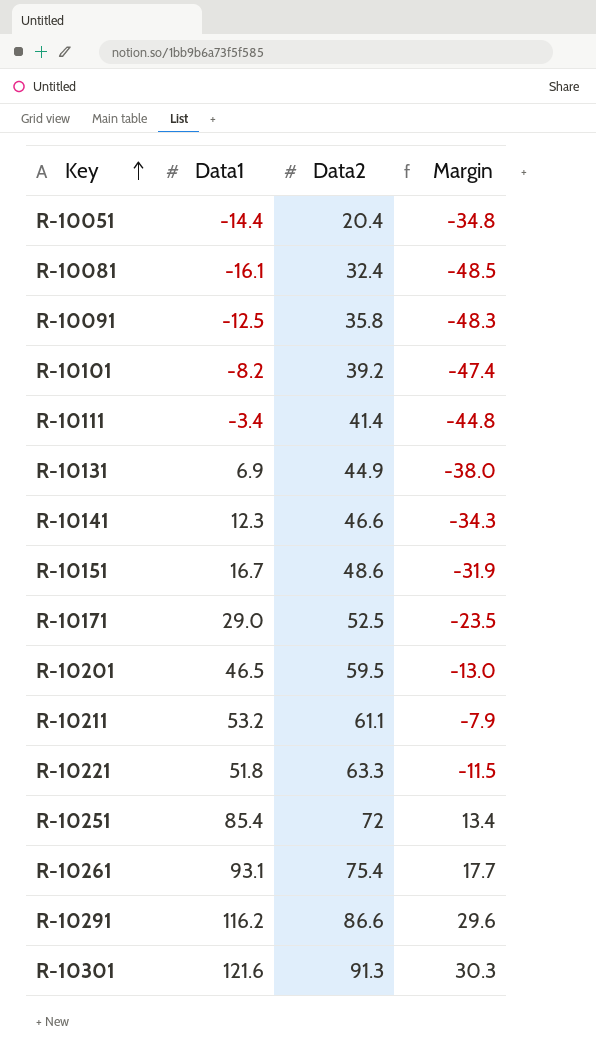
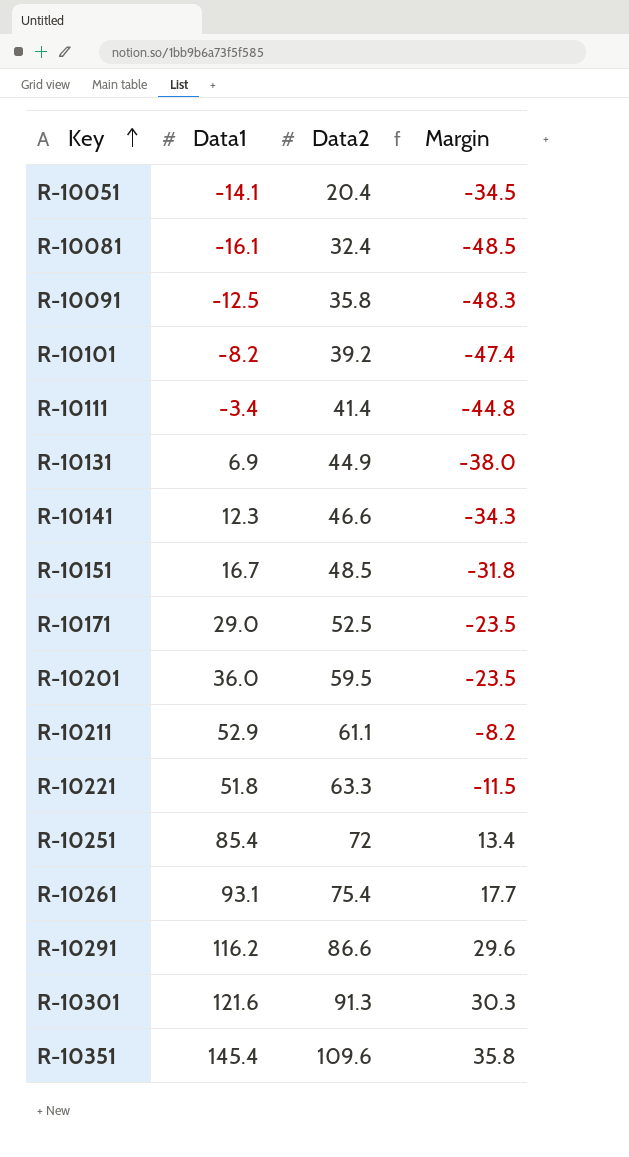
R-10051 | Data1: -14.4 -> -14.1
R-10051 | Margin: -34.8 -> -34.5
R-10151 | Data2: 48.6 -> 48.5
R-10151 | Margin: -31.9 -> -31.8
R-10201 | Data1: 46.5 -> 36.0
R-10201 | Margin: -13.0 -> -23.5
R-10211 | Data1: 53.2 -> 52.9
R-10211 | Margin: -7.9 -> -8.2
row R-10351: none -> 145.4 | 109.6 | 35.8

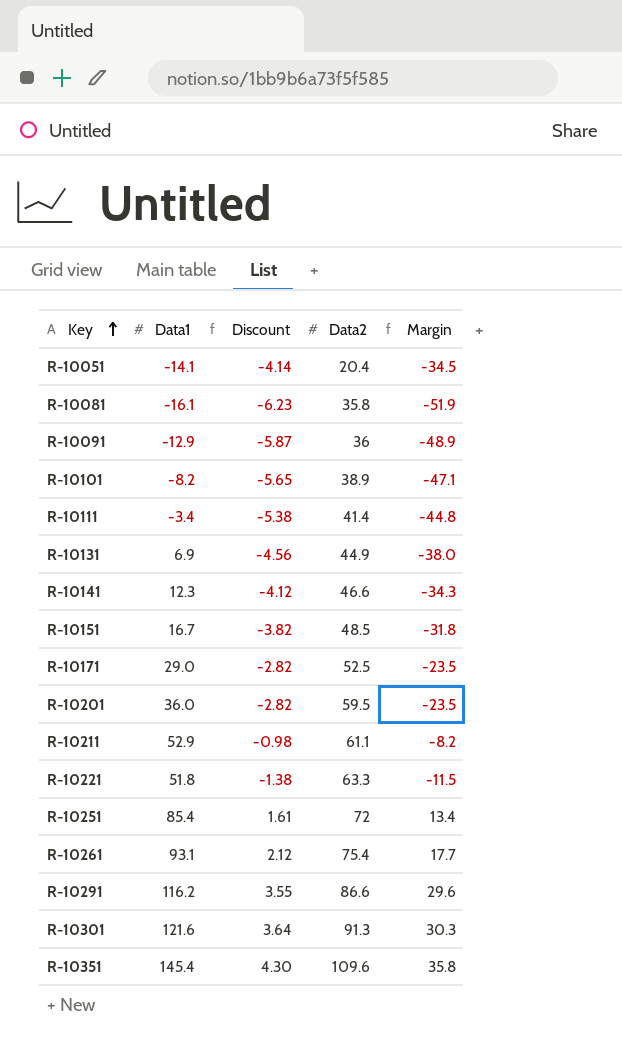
column Discount | formula: none -> [Margin] * 0.12
R-10081 | Data2: 32.4 -> 35.8
R-10081 | Margin: -48.5 -> -51.9
R-10091 | Data1: -12.5 -> -12.9
R-10091 | Data2: 35.8 -> 36
R-10091 | Margin: -48.3 -> -48.9
R-10101 | Data2: 39.2 -> 38.9
R-10101 | Margin: -47.4 -> -47.1

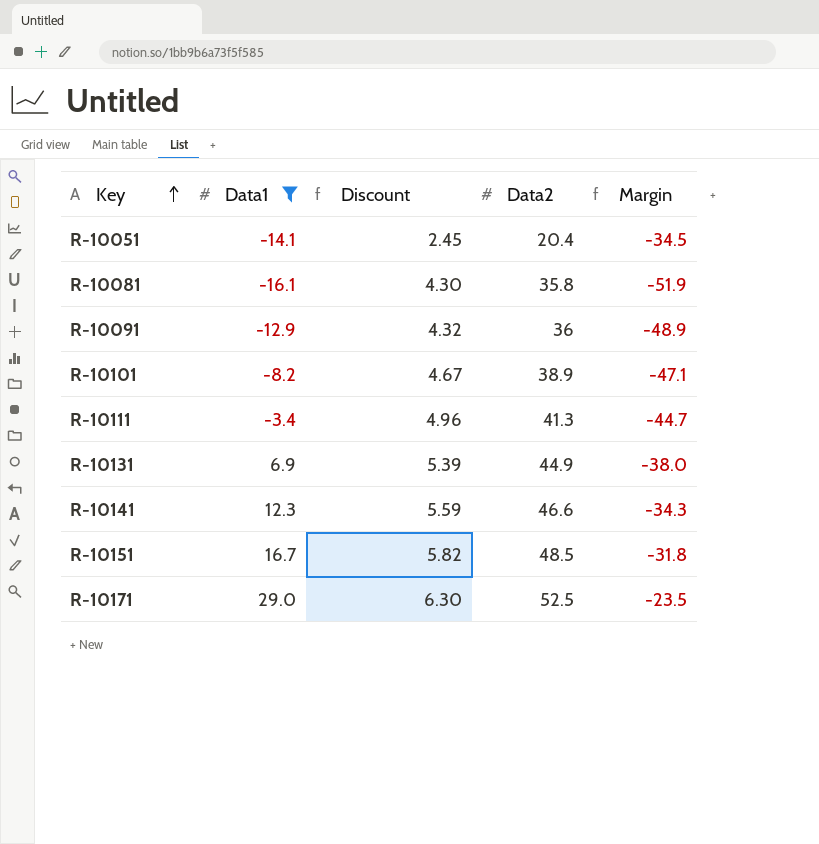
filter: none -> Data1 <= 29.0
column Discount | formula: [Margin] * 0.12 -> [Data2] * 0.12
R-10111 | Data2: 41.4 -> 41.3
R-10111 | Margin: -44.8 -> -44.7

